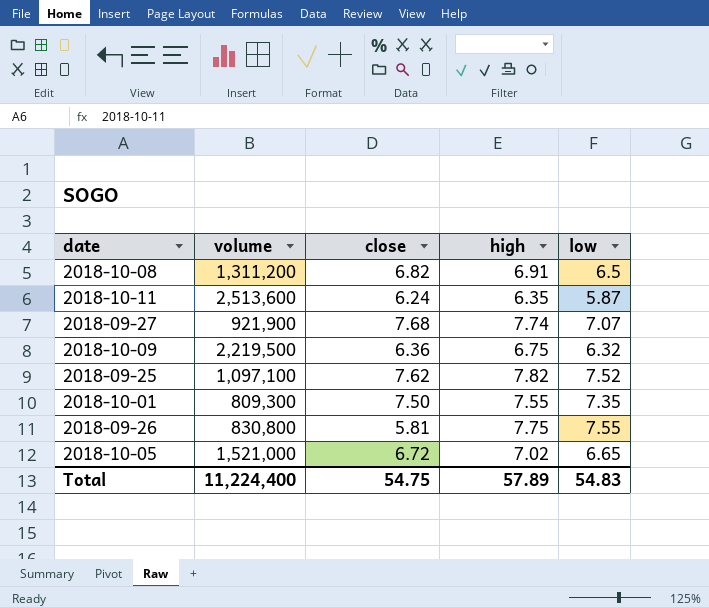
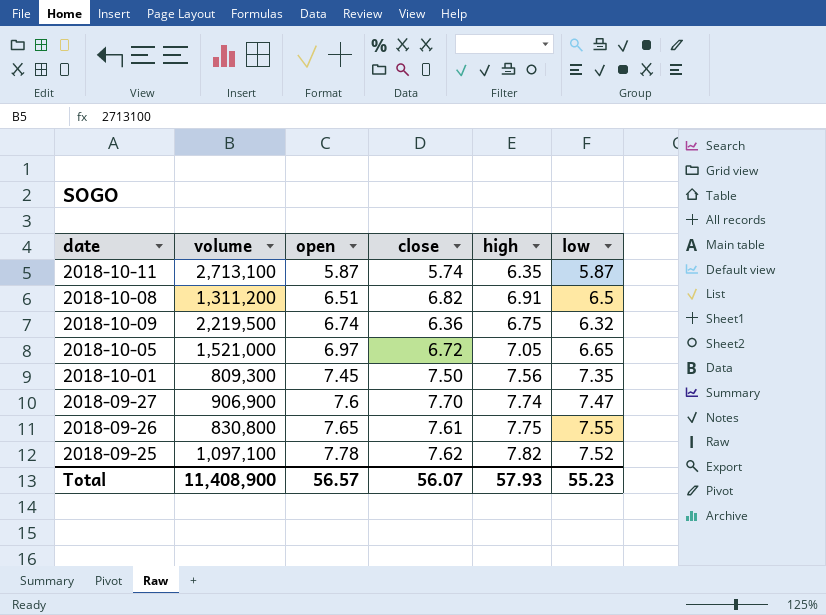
row order: none -> open ascending
column open | position: none -> 3
2018-10-11 | volume: 2,513,600 -> 2,713,100
2018-10-11 | close: 6.24 -> 5.74
2018-10-05 | high: 7.02 -> 7.05
2018-10-01 | high: 7.55 -> 7.56
2018-09-27 | volume: 921,900 -> 906,900
2018-09-27 | close: 7.68 -> 7.70
2018-09-27 | low: 7.07 -> 7.47
2018-09-26 | close: 5.81 -> 7.61
Total | volume: 11,224,400 -> 11,408,900
Total | close: 54.75 -> 56.07
Total | high: 57.89 -> 57.93
Total | low: 54.83 -> 55.23

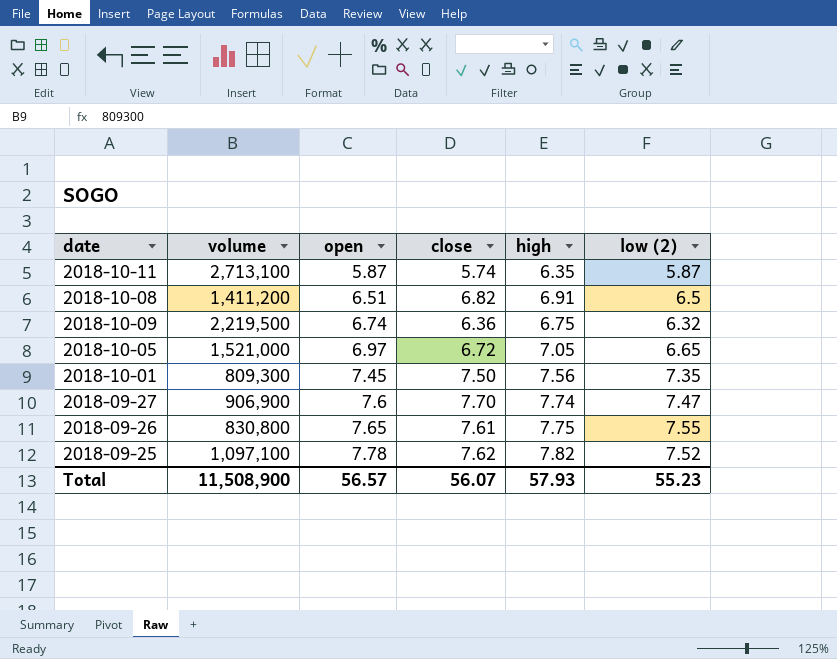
column name: low -> low (2)
2018-10-08 | volume: 1,311,200 -> 1,411,200
Total | volume: 11,408,900 -> 11,508,900

